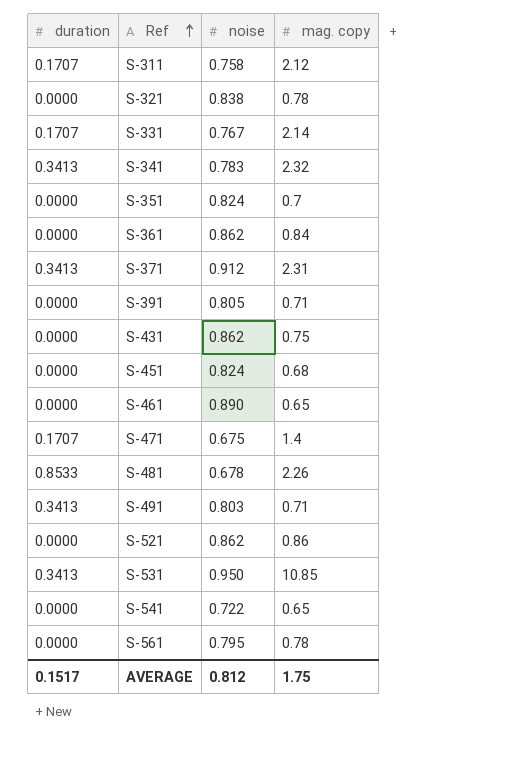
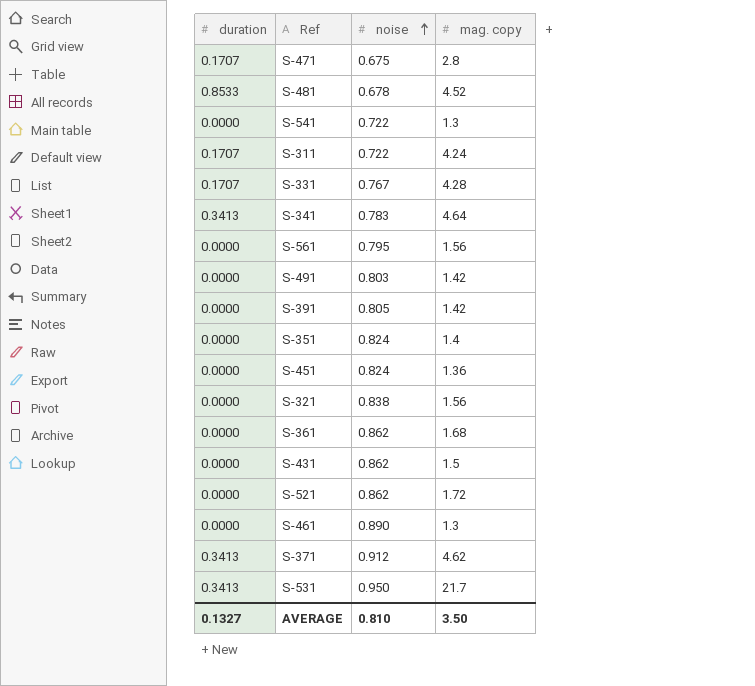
row order: Ref ascending -> noise ascending
S-471 | mag. copy: 1.4 -> 2.8
S-481 | mag. copy: 2.26 -> 4.52
S-541 | mag. copy: 0.65 -> 1.3
S-311 | noise: 0.758 -> 0.722
S-311 | mag. copy: 2.12 -> 4.24
S-331 | mag. copy: 2.14 -> 4.28
S-341 | mag. copy: 2.32 -> 4.64
S-561 | mag. copy: 0.78 -> 1.56
S-491 | duration: 0.3413 -> 0.0000
S-491 | mag. copy: 0.71 -> 1.42
S-391 | mag. copy: 0.71 -> 1.42
S-351 | mag. copy: 0.7 -> 1.4
S-451 | mag. copy: 0.68 -> 1.36
S-321 | mag. copy: 0.78 -> 1.56
S-361 | mag. copy: 0.84 -> 1.68
S-431 | mag. copy: 0.75 -> 1.5
S-521 | mag. copy: 0.86 -> 1.72
S-461 | mag. copy: 0.65 -> 1.3
S-371 | mag. copy: 2.31 -> 4.62
S-531 | mag. copy: 10.85 -> 21.7
AVERAGE | duration: 0.1517 -> 0.1327
AVERAGE | noise: 0.812 -> 0.810
AVERAGE | mag. copy: 1.75 -> 3.50

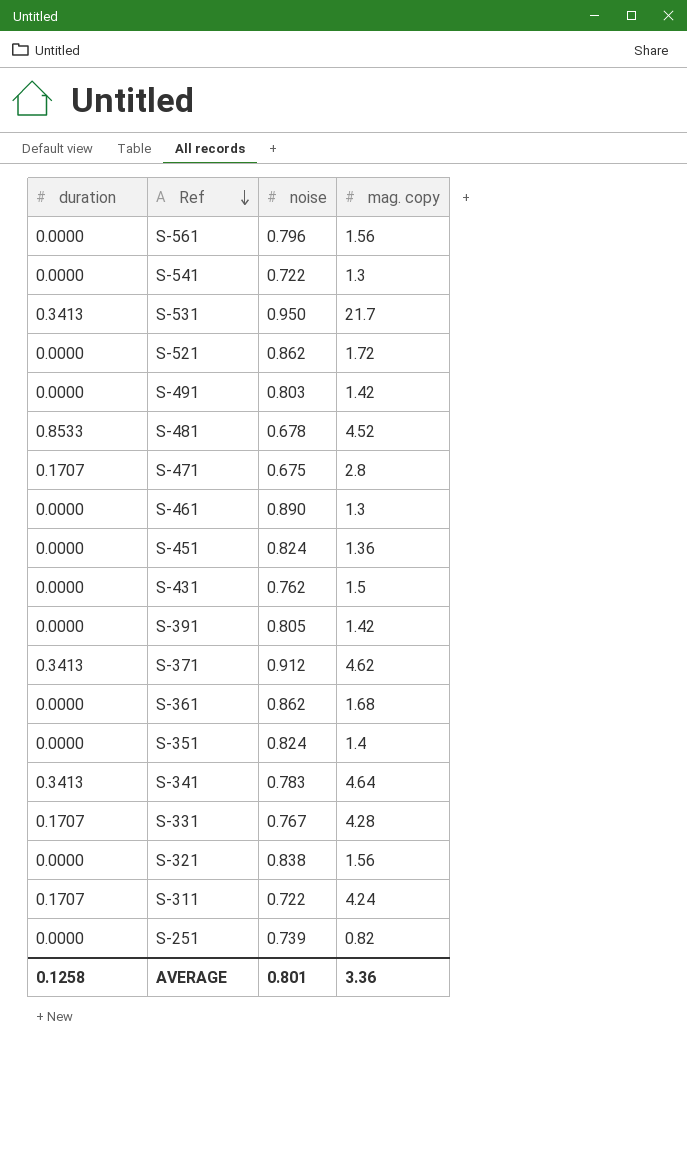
row order: noise ascending -> Ref descending
S-561 | noise: 0.795 -> 0.796
S-431 | noise: 0.862 -> 0.762
row S-251: none -> 0.0000 | 0.739 | 0.82
AVERAGE | duration: 0.1327 -> 0.1258
AVERAGE | noise: 0.810 -> 0.801
AVERAGE | mag. copy: 3.50 -> 3.36

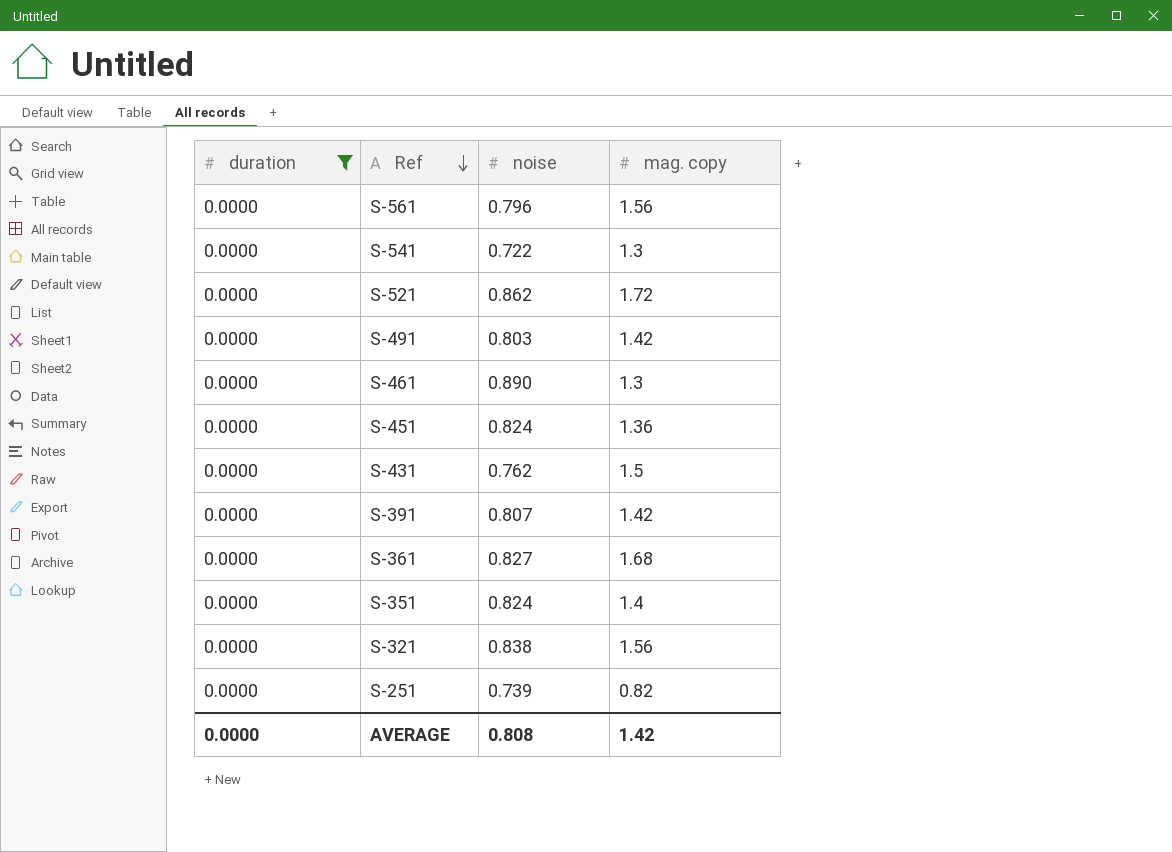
filter: none -> duration = 0.0000
S-391 | noise: 0.805 -> 0.807
S-361 | noise: 0.862 -> 0.827
AVERAGE | duration: 0.1258 -> 0.0000
AVERAGE | noise: 0.801 -> 0.808
AVERAGE | mag. copy: 3.36 -> 1.42

